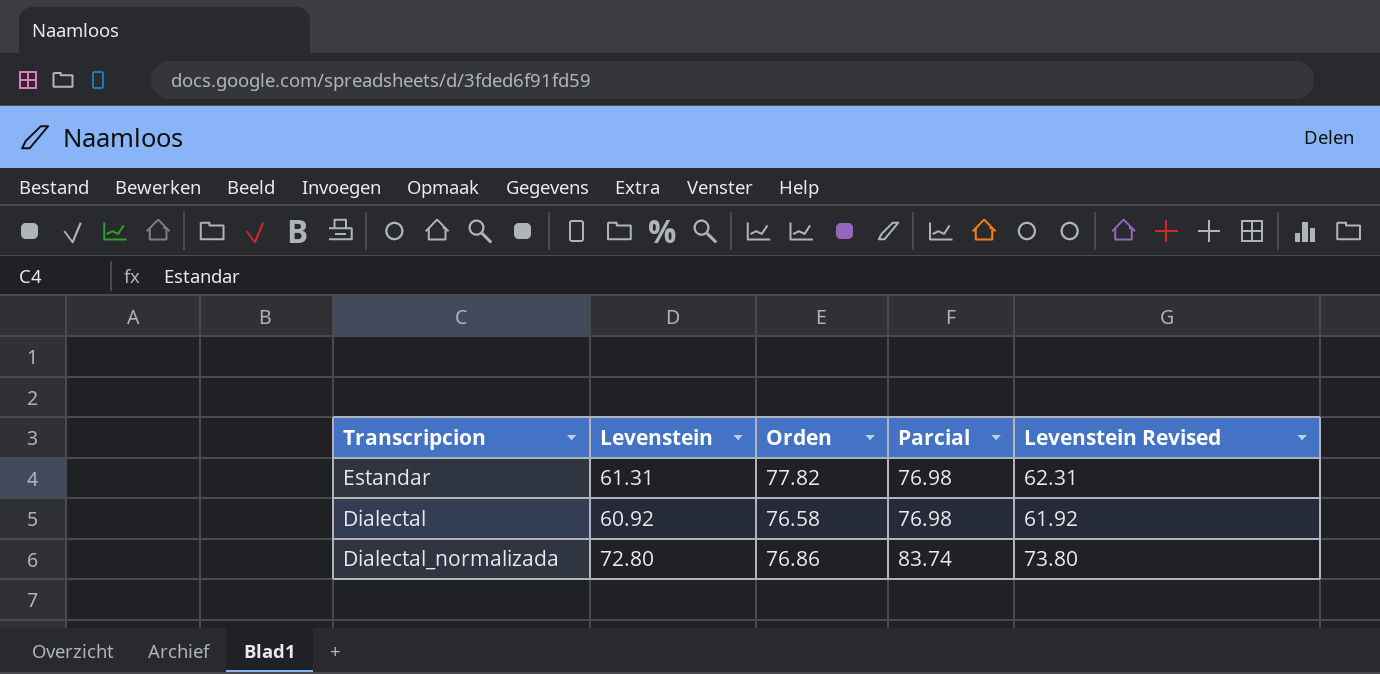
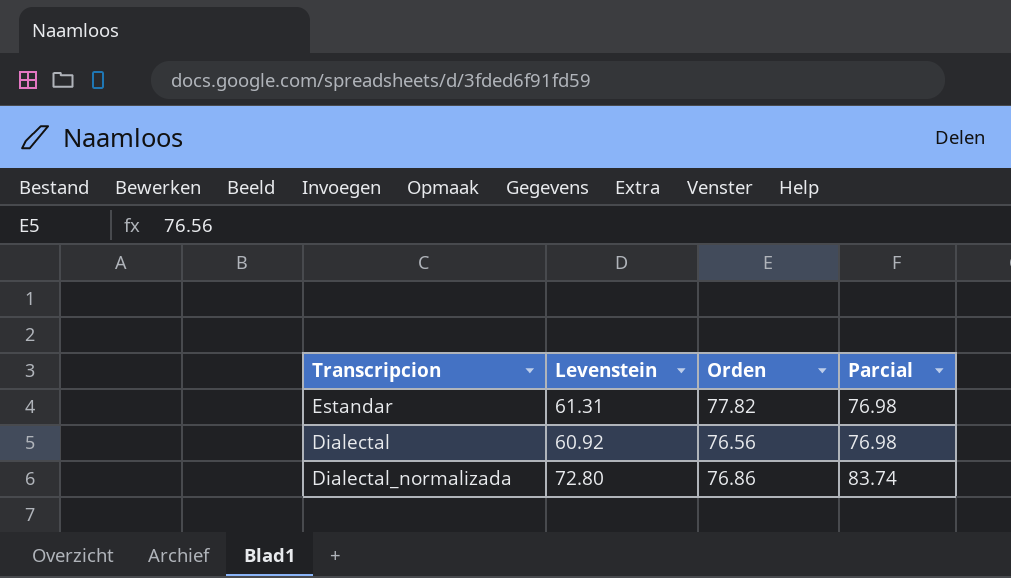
column Levenstein Revised | formula: [Levenstein] + 1 -> none
Dialectal | Orden: 76.58 -> 76.56

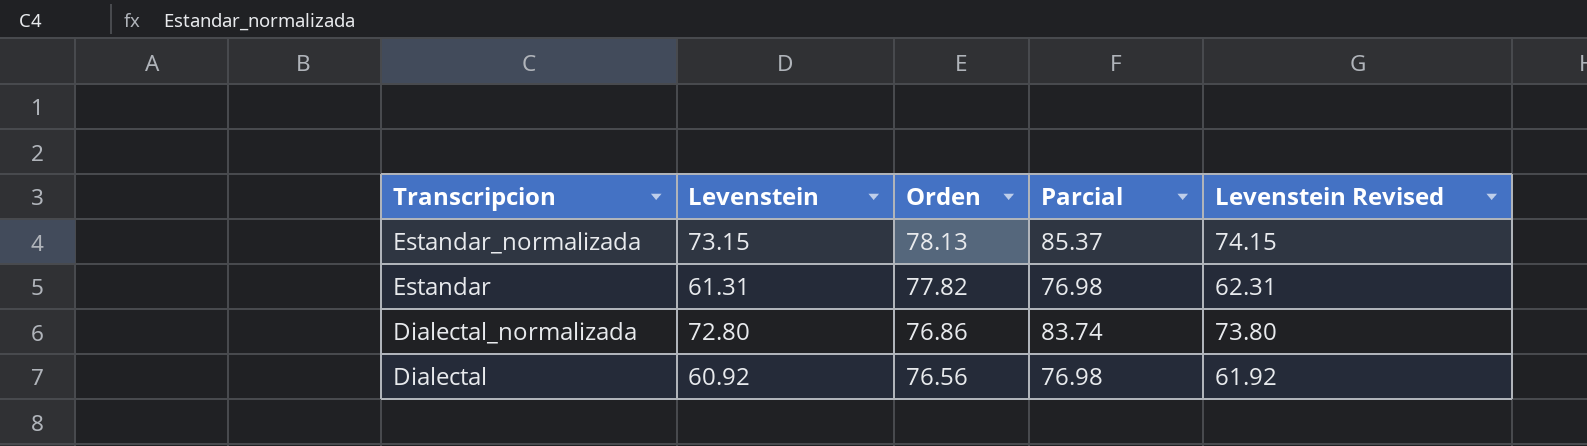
row order: Parcial ascending -> Transcripcion descending
column Levenstein Revised | formula: none -> [Levenstein] + 1
row Estandar_normalizada: none -> 73.15 | 78.13 | 85.37 | 74.15

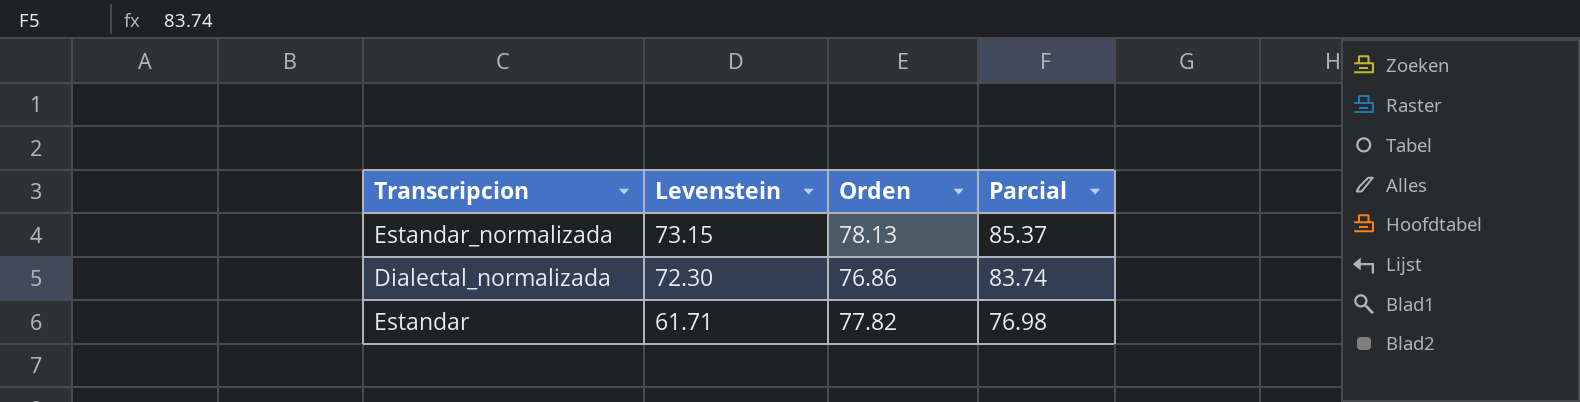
row order: Transcripcion descending -> Levenstein descending
column Levenstein Revised | formula: [Levenstein] + 1 -> none
row Dialectal: 60.92 | 76.56 | 76.98 | 61.92 -> none
Dialectal_normalizada | Levenstein: 72.80 -> 72.30
Estandar | Levenstein: 61.31 -> 61.71

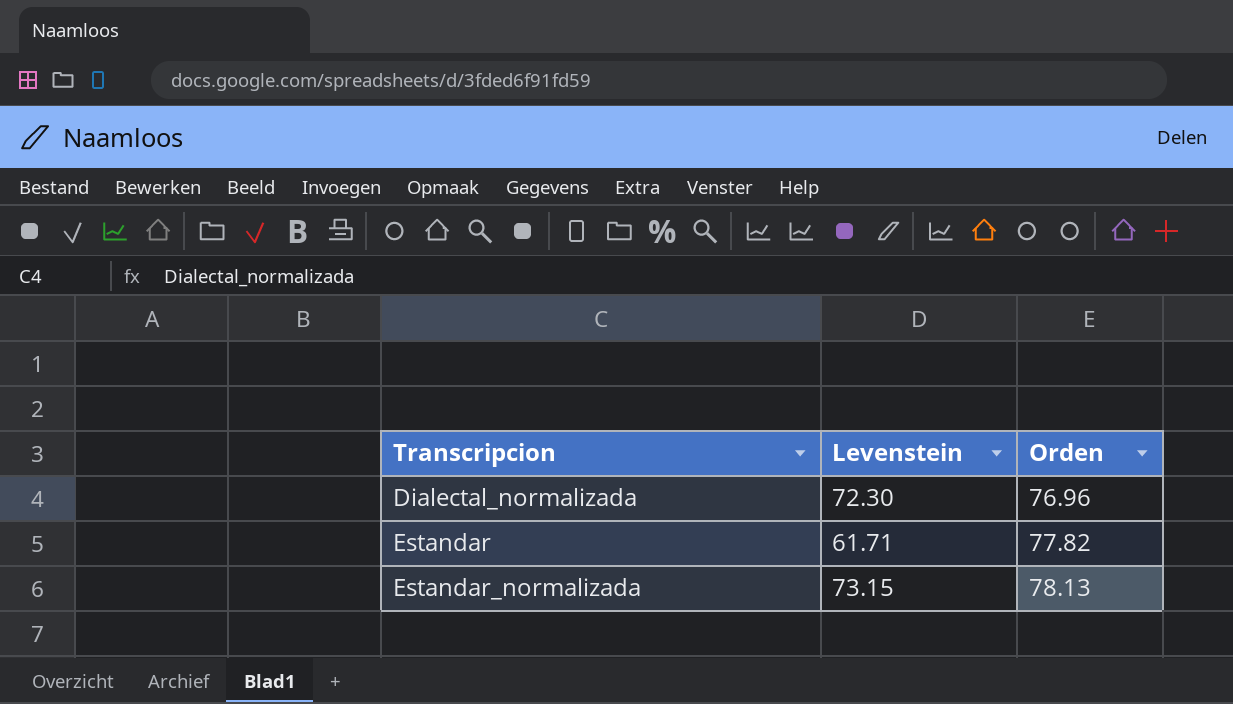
row order: Levenstein descending -> Transcripcion ascending
column Parcial | position: 4 -> none
Dialectal_normalizada | Orden: 76.86 -> 76.96

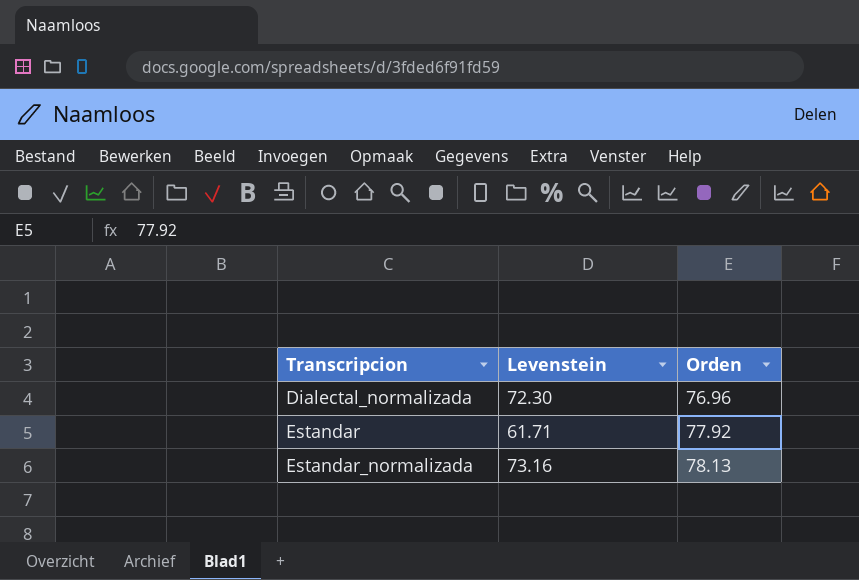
Estandar | Orden: 77.82 -> 77.92
Estandar_normalizada | Levenstein: 73.15 -> 73.16

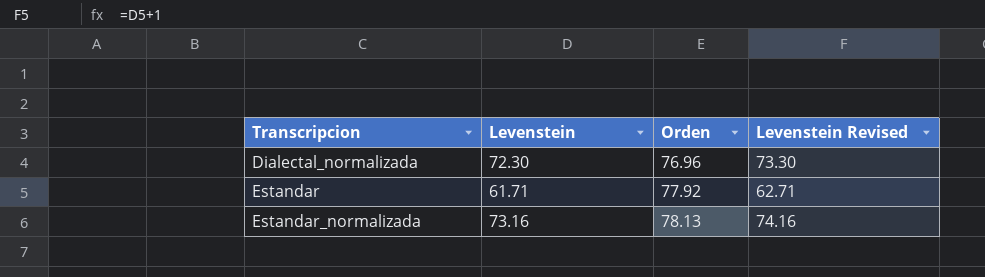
column Levenstein Revised | formula: none -> [Levenstein] + 1

